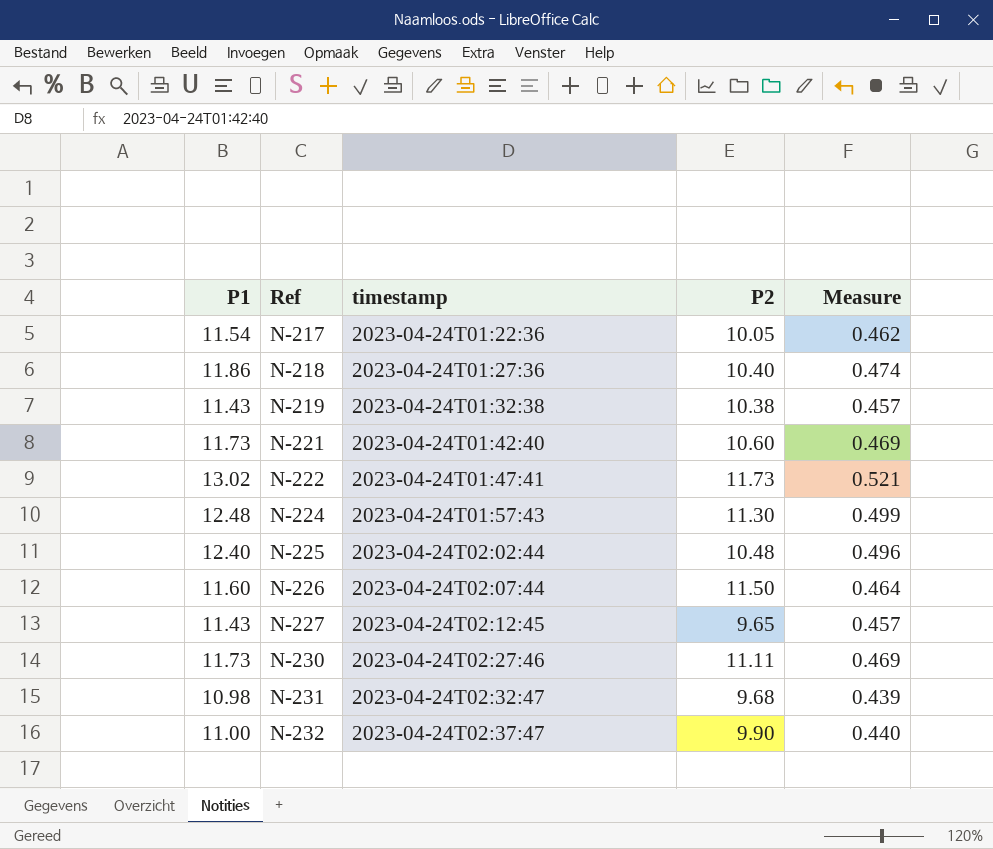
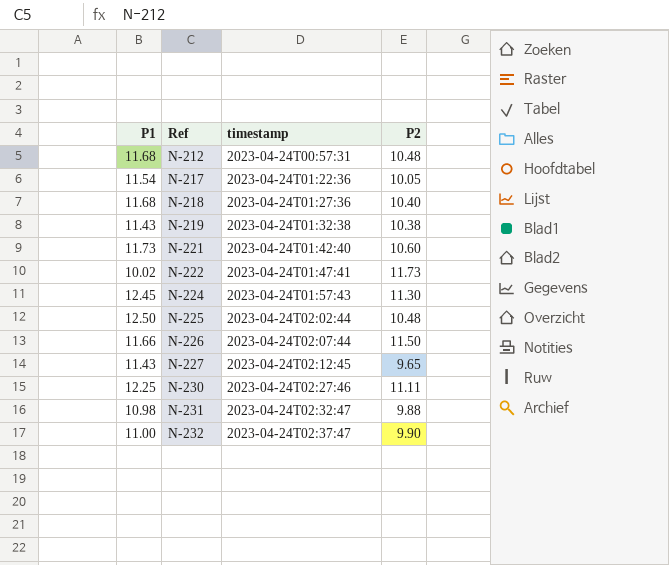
column Measure | formula: [P1] * 0.04 -> none
row N-212: none -> 11.68 | 2023-04-24T00:57:31 | 10.48
N-218 | P1: 11.86 -> 11.68
N-222 | P1: 13.02 -> 10.02
N-224 | P1: 12.48 -> 12.45
N-225 | P1: 12.40 -> 12.50
N-226 | P1: 11.60 -> 11.66
N-230 | P1: 11.73 -> 12.25
N-231 | P2: 9.68 -> 9.88

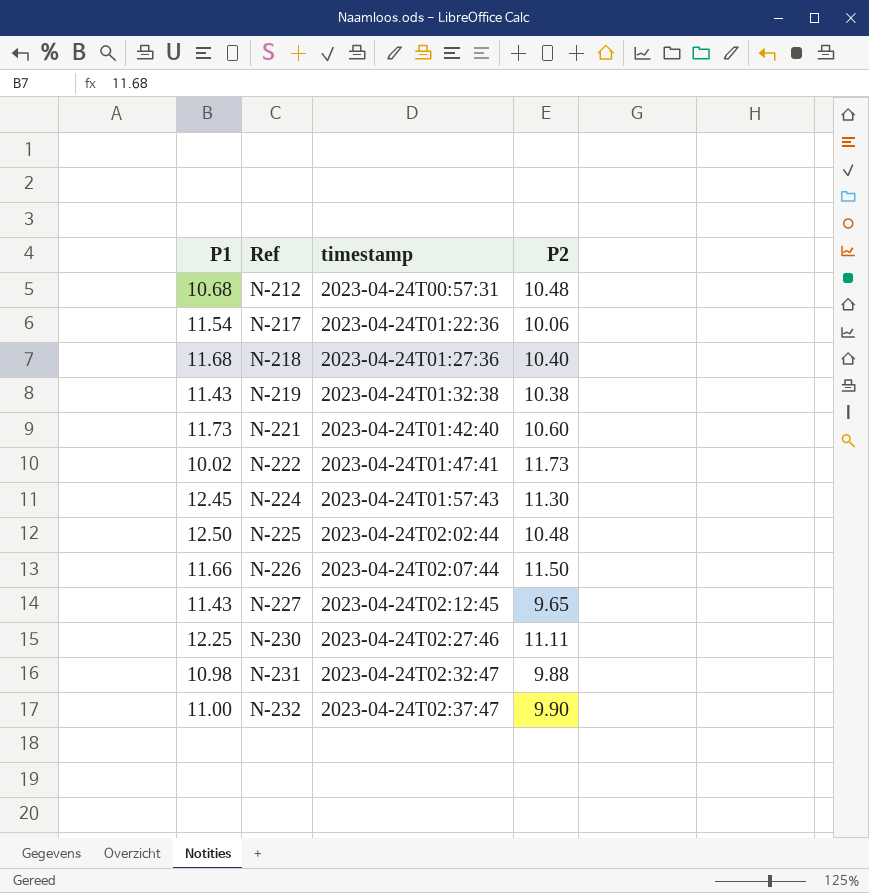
N-212 | P1: 11.68 -> 10.68
N-217 | P2: 10.05 -> 10.06

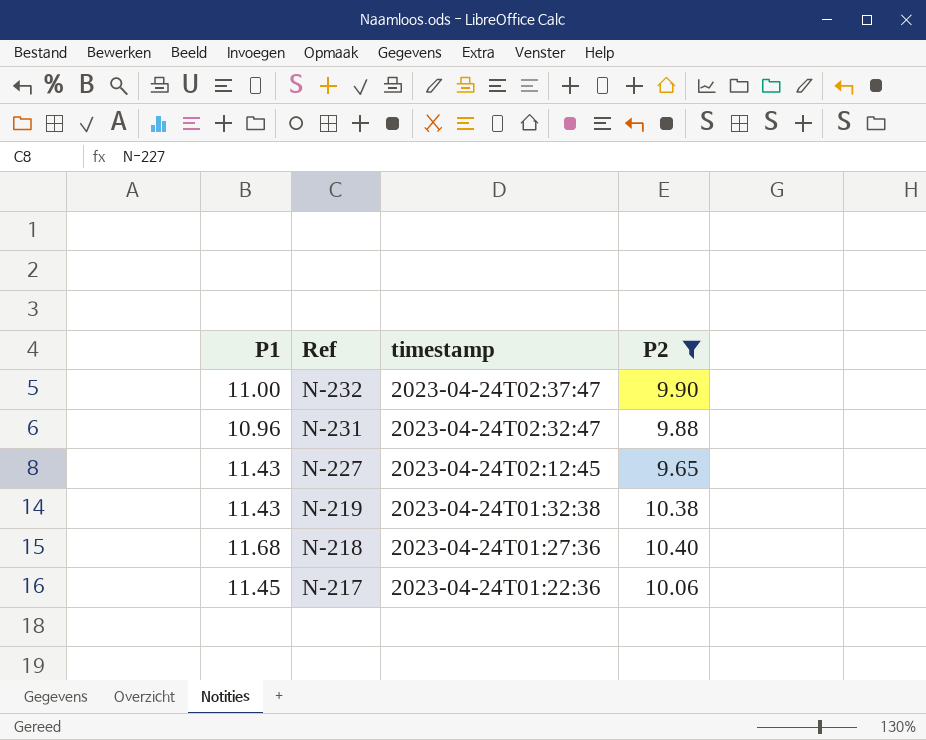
filter: none -> P2 <= 10.40
row order: Ref ascending -> Ref descending
N-231 | P1: 10.98 -> 10.96
N-217 | P1: 11.54 -> 11.45

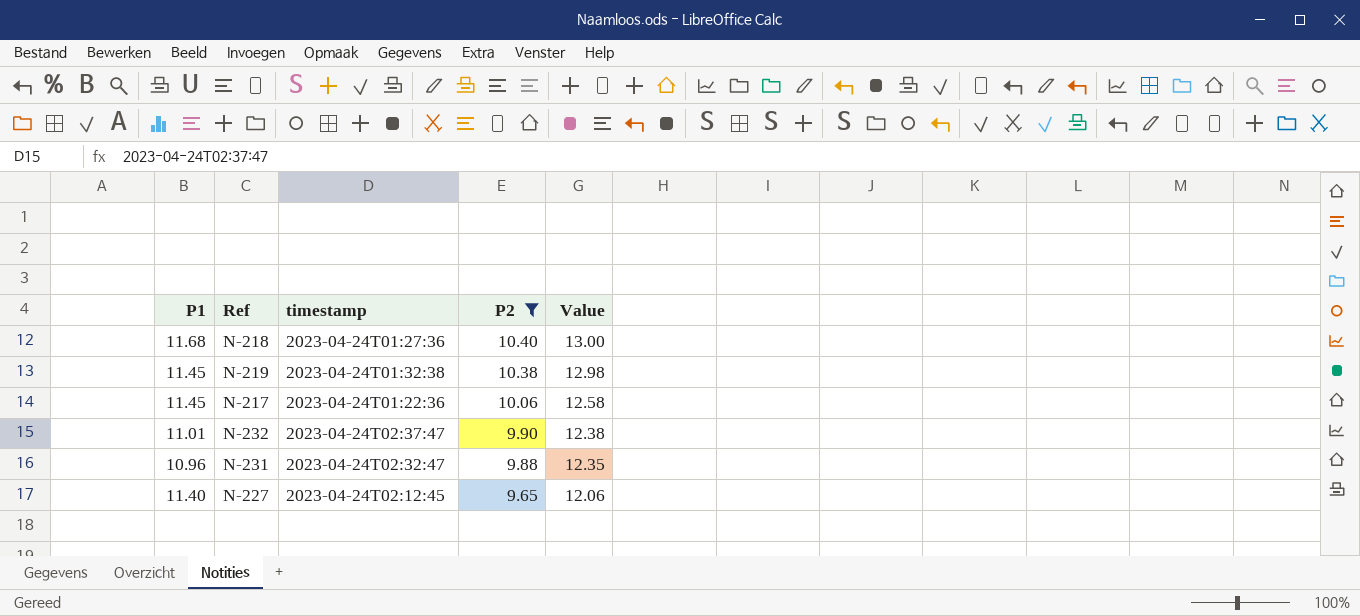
row order: Ref descending -> P2 descending
column Value | formula: none -> [P2] * 1.25
N-219 | P1: 11.43 -> 11.45
N-232 | P1: 11.00 -> 11.01
N-227 | P1: 11.43 -> 11.40

